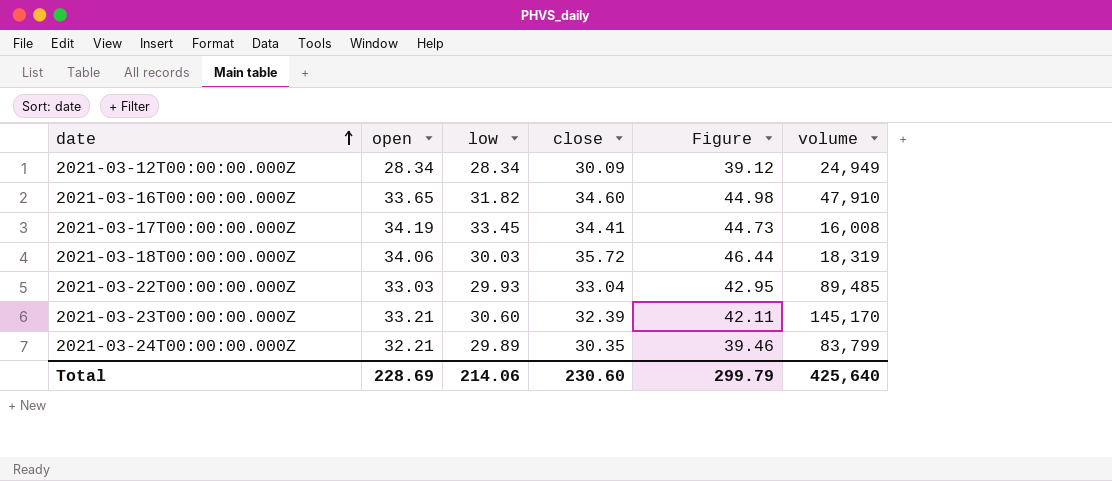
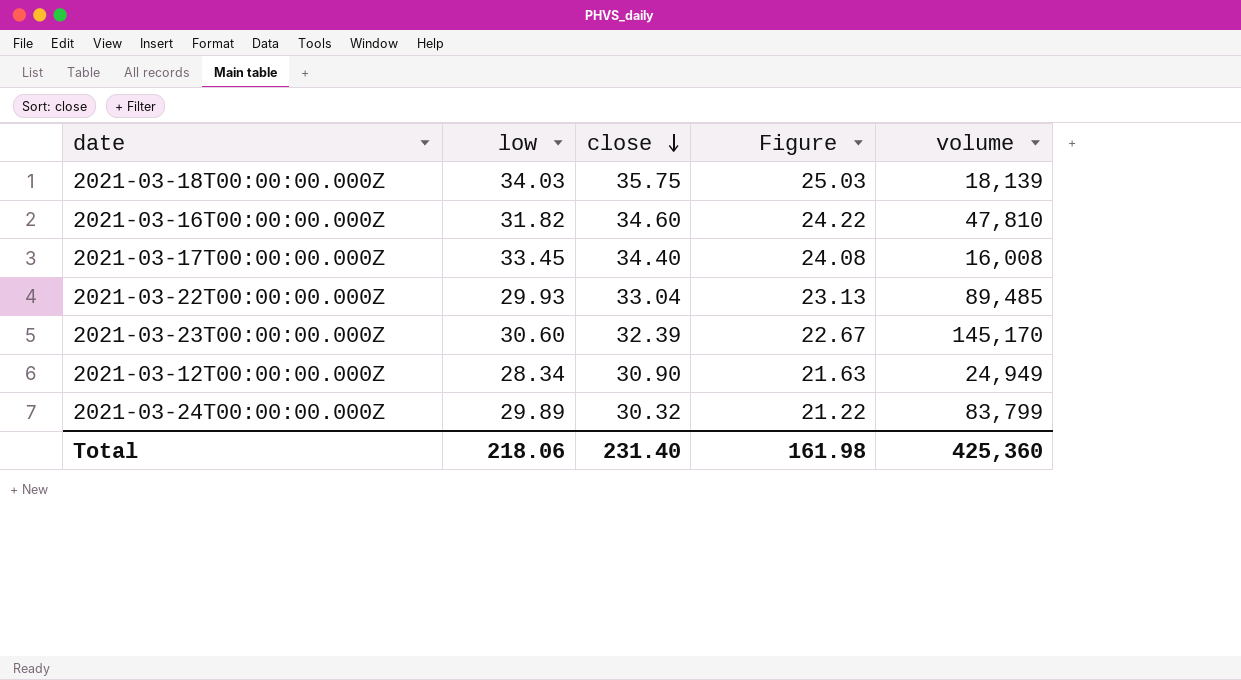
row order: date ascending -> close descending
column open | position: 2 -> none
column Figure | formula: [close] * 1.3 -> [close] * 0.7
2021-03-18T00:00:00.000Z | low: 30.03 -> 34.03
2021-03-18T00:00:00.000Z | close: 35.72 -> 35.75
2021-03-18T00:00:00.000Z | volume: 18,319 -> 18,139
2021-03-16T00:00:00.000Z | volume: 47,910 -> 47,810
2021-03-17T00:00:00.000Z | close: 34.41 -> 34.40
2021-03-12T00:00:00.000Z | close: 30.09 -> 30.90
2021-03-24T00:00:00.000Z | close: 30.35 -> 30.32
Total | low: 214.06 -> 218.06
Total | close: 230.60 -> 231.40
Total | Figure: 299.79 -> 161.98
Total | volume: 425,640 -> 425,360

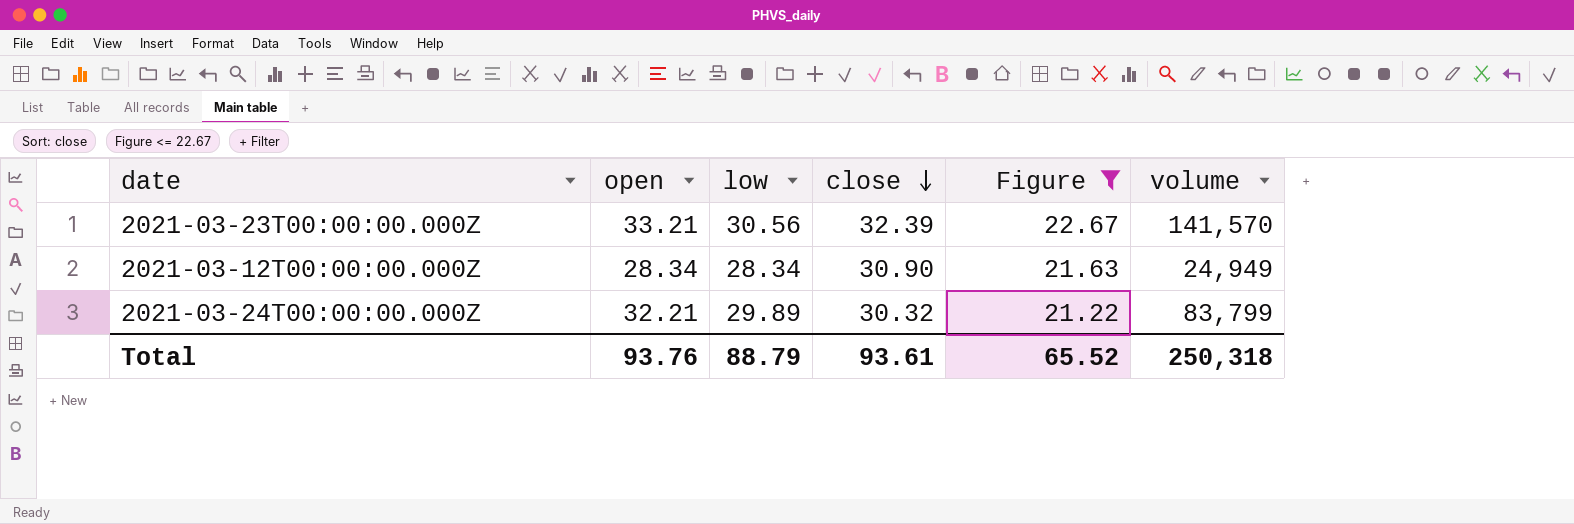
filter: none -> Figure <= 22.67
column open | position: none -> 2
2021-03-23T00:00:00.000Z | low: 30.60 -> 30.56
2021-03-23T00:00:00.000Z | volume: 145,170 -> 141,570
Total | low: 218.06 -> 88.79
Total | close: 231.40 -> 93.61
Total | Figure: 161.98 -> 65.52
Total | volume: 425,360 -> 250,318

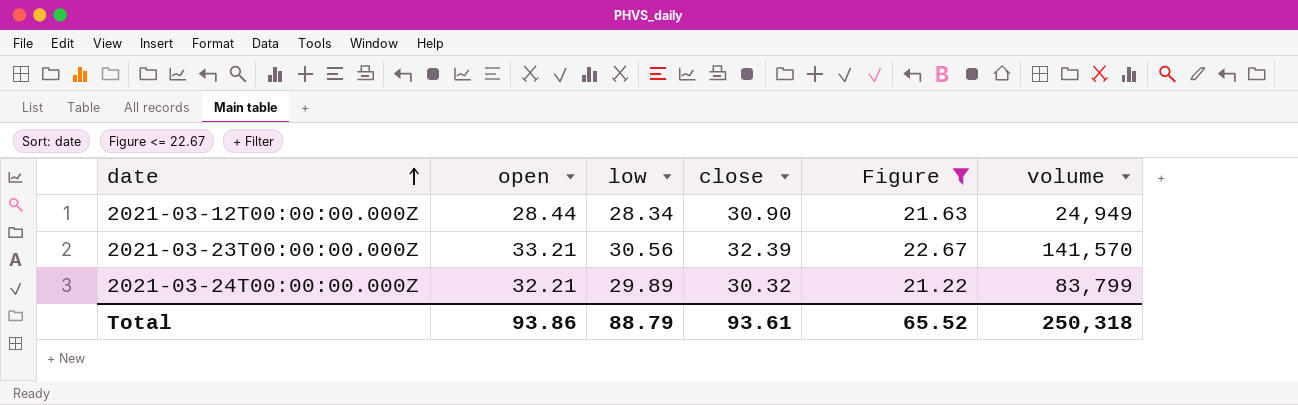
row order: close descending -> date ascending
2021-03-12T00:00:00.000Z | open: 28.34 -> 28.44
Total | open: 93.76 -> 93.86

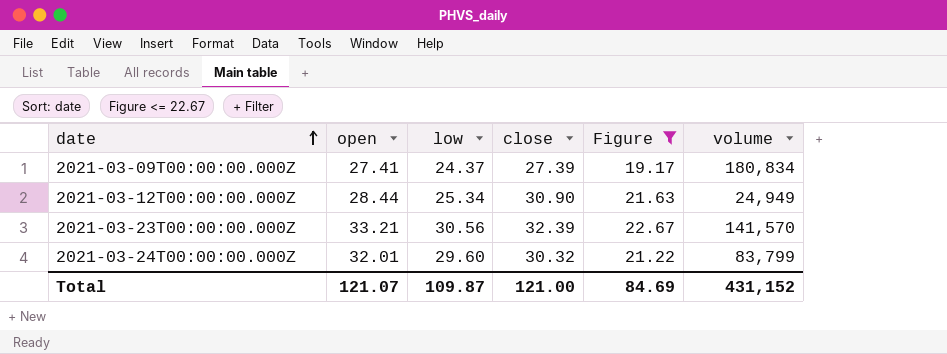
row 2021-03-09T00:00:00.000Z: none -> 27.41 | 24.37 | 27.39 | 19.17 | 180,834
2021-03-12T00:00:00.000Z | low: 28.34 -> 25.34
2021-03-24T00:00:00.000Z | open: 32.21 -> 32.01
2021-03-24T00:00:00.000Z | low: 29.89 -> 29.60
Total | open: 93.86 -> 121.07
Total | low: 88.79 -> 109.87
Total | close: 93.61 -> 121.00
Total | Figure: 65.52 -> 84.69
Total | volume: 250,318 -> 431,152

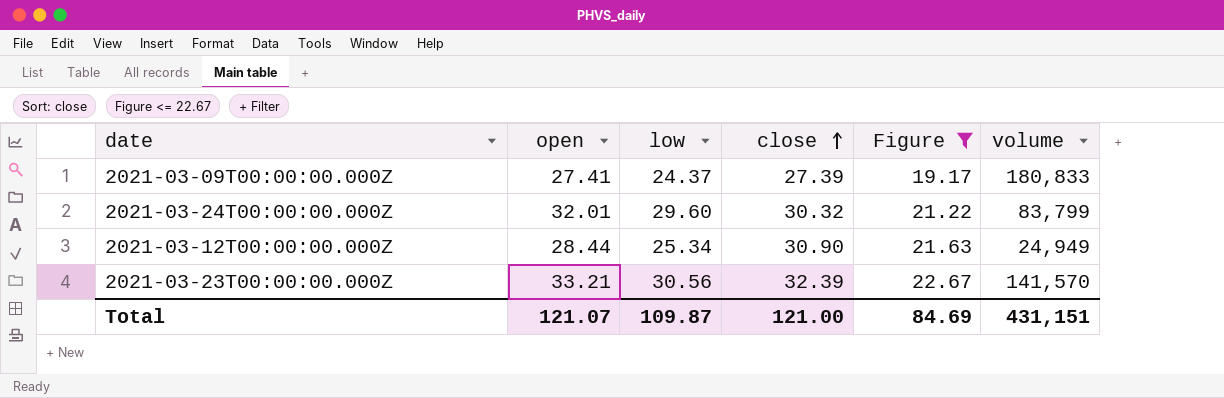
row order: date ascending -> close ascending
2021-03-09T00:00:00.000Z | volume: 180,834 -> 180,833
Total | volume: 431,152 -> 431,151

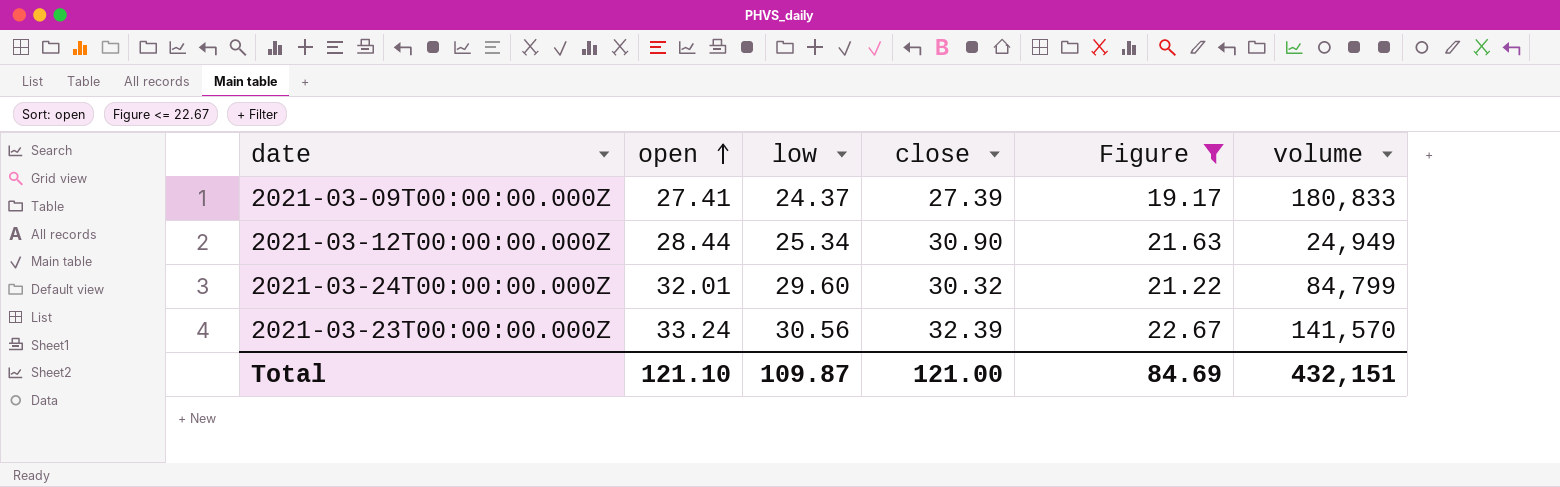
row order: close ascending -> open ascending
2021-03-24T00:00:00.000Z | volume: 83,799 -> 84,799
2021-03-23T00:00:00.000Z | open: 33.21 -> 33.24
Total | open: 121.07 -> 121.10
Total | volume: 431,151 -> 432,151

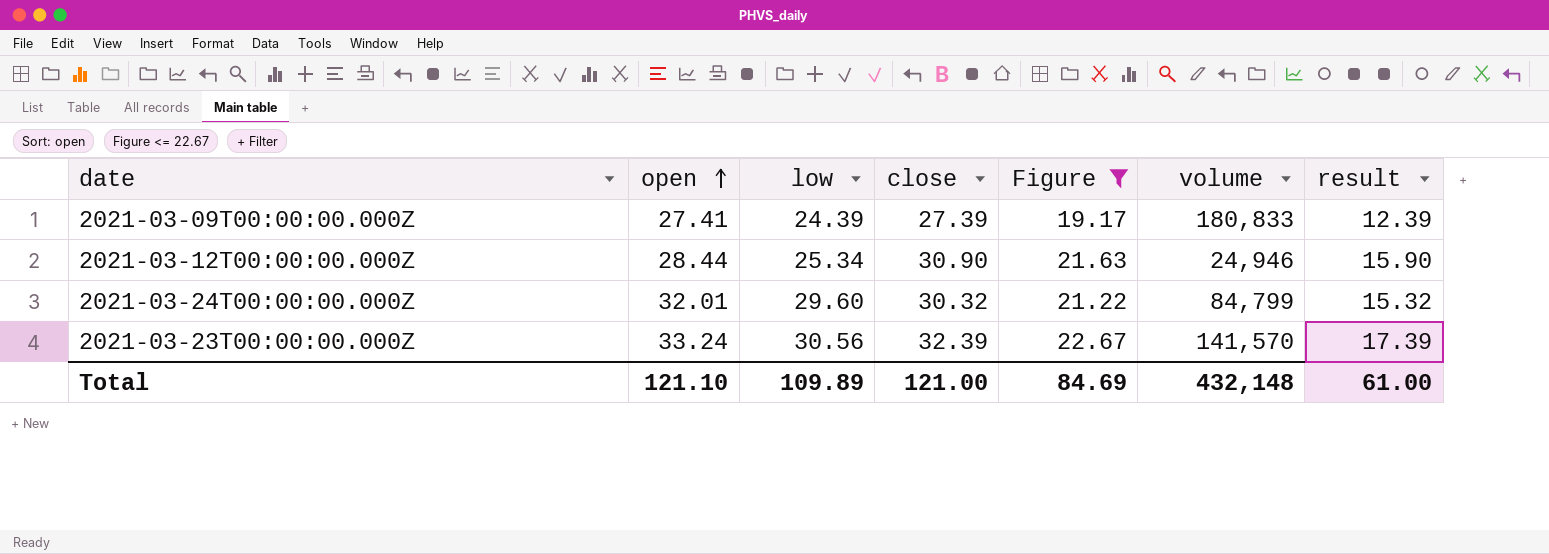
column result | formula: none -> [close] - 15
2021-03-09T00:00:00.000Z | low: 24.37 -> 24.39
2021-03-12T00:00:00.000Z | volume: 24,949 -> 24,946
Total | low: 109.87 -> 109.89
Total | volume: 432,151 -> 432,148

